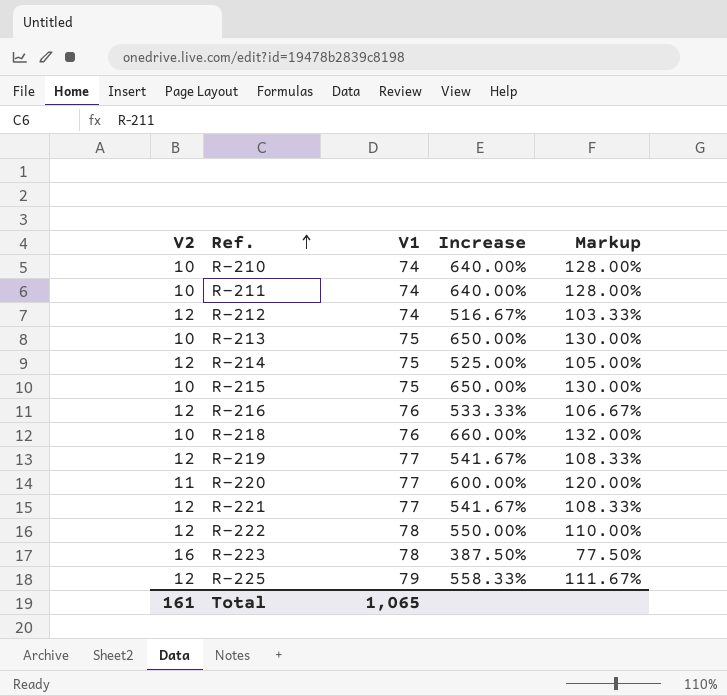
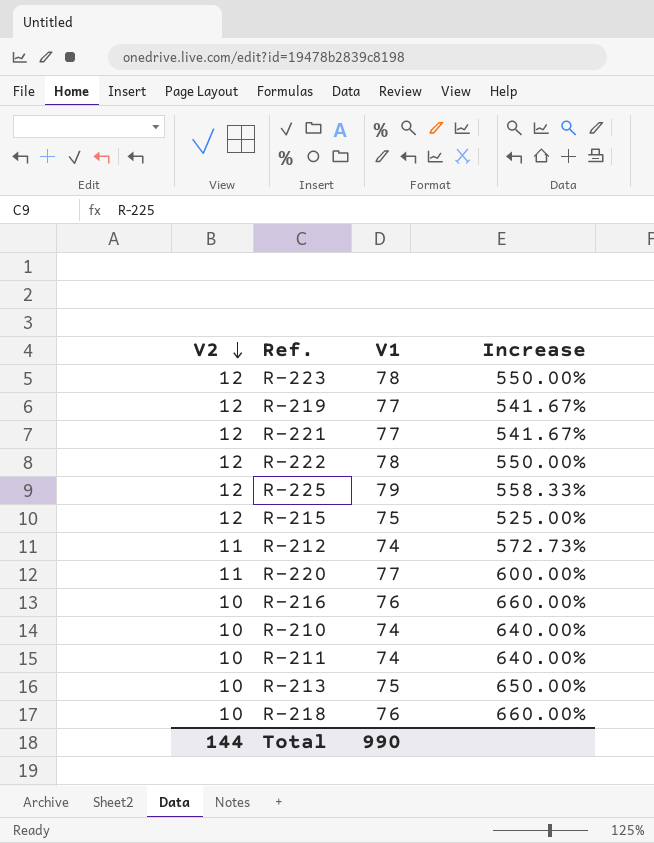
row order: Ref. ascending -> V2 descending
column Markup | formula: [Increase] * 0.2 -> none
row R-214: 12 | 75 | 525.00% | 105.00% -> none
R-223 | V2: 16 -> 12
R-223 | Increase: 387.50% -> 550.00%
R-215 | V2: 10 -> 12
R-215 | Increase: 650.00% -> 525.00%
R-212 | V2: 12 -> 11
R-212 | Increase: 516.67% -> 572.73%
R-216 | V2: 12 -> 10
R-216 | Increase: 533.33% -> 660.00%
Total | V2: 161 -> 144
Total | V1: 1,065 -> 990

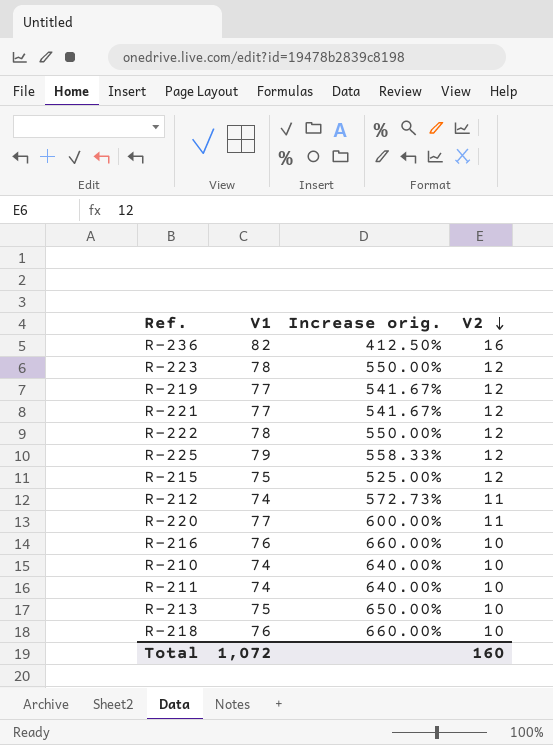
column name: Increase -> Increase orig.
column V2 | position: 1 -> 4
row R-236: none -> 82 | 412.50% | 16
Total | V1: 990 -> 1,072
Total | V2: 144 -> 160

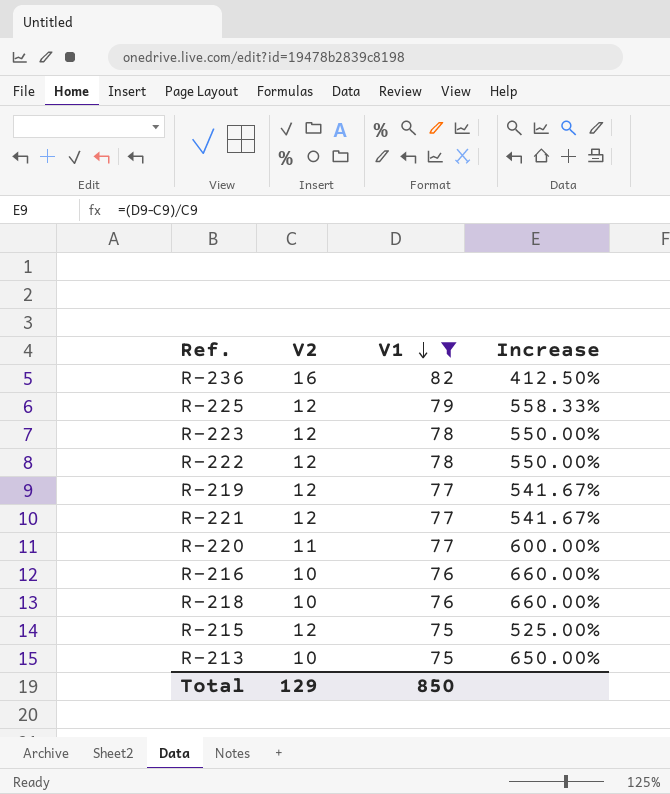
filter: none -> V1 != 74
row order: V2 descending -> V1 descending
column V2 | position: 4 -> 2
column name: Increase orig. -> Increase
Total | V2: 160 -> 129
Total | V1: 1,072 -> 850

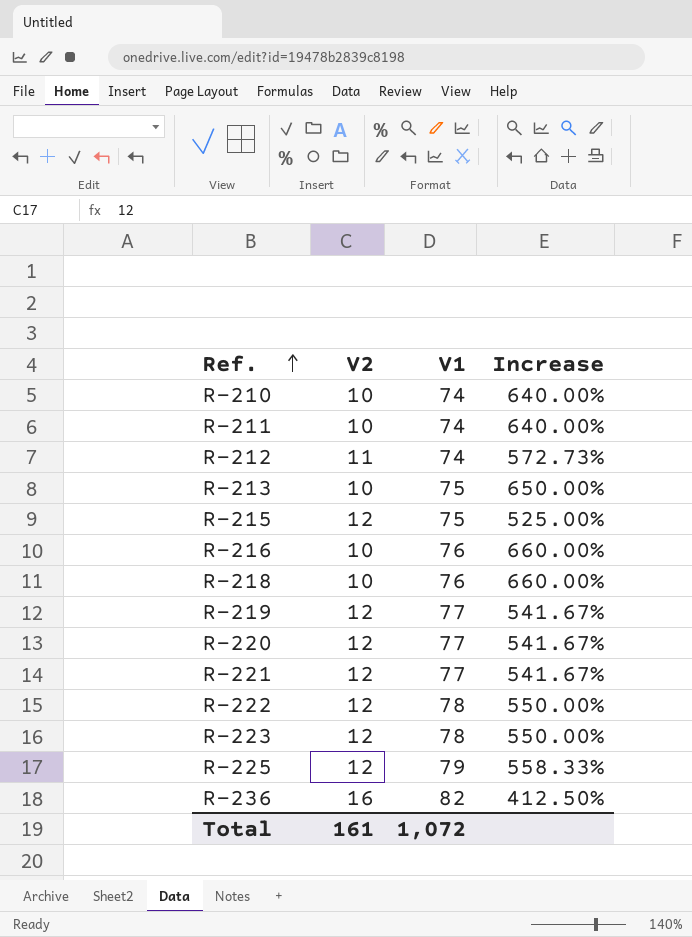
filter: V1 != 74 -> none
row order: V1 descending -> Ref. ascending
R-220 | V2: 11 -> 12
R-220 | Increase: 600.00% -> 541.67%
Total | V2: 129 -> 161
Total | V1: 850 -> 1,072

